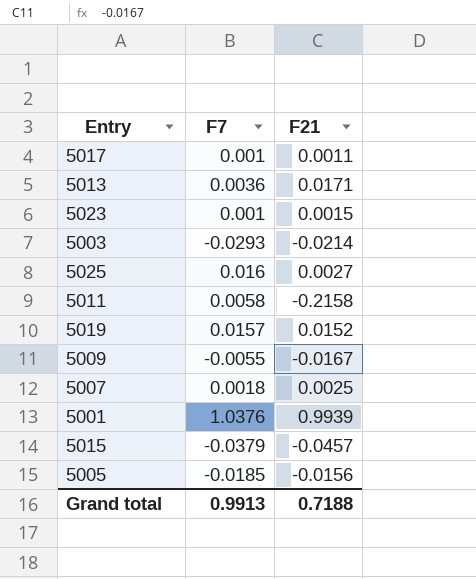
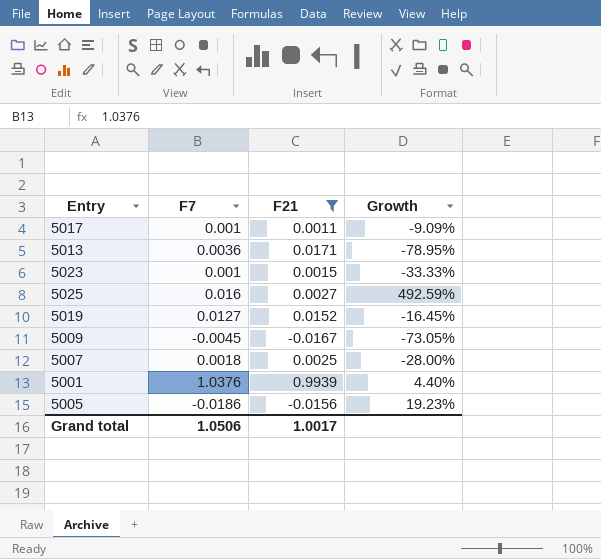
filter: none -> F21 >= -0.0167
column Growth | formula: none -> ([F7] - [F21]) / [F21]
5019 | F7: 0.0157 -> 0.0127
5009 | F7: -0.0055 -> -0.0045
5005 | F7: -0.0185 -> -0.0186
Grand total | F7: 0.9913 -> 1.0506
Grand total | F21: 0.7188 -> 1.0017

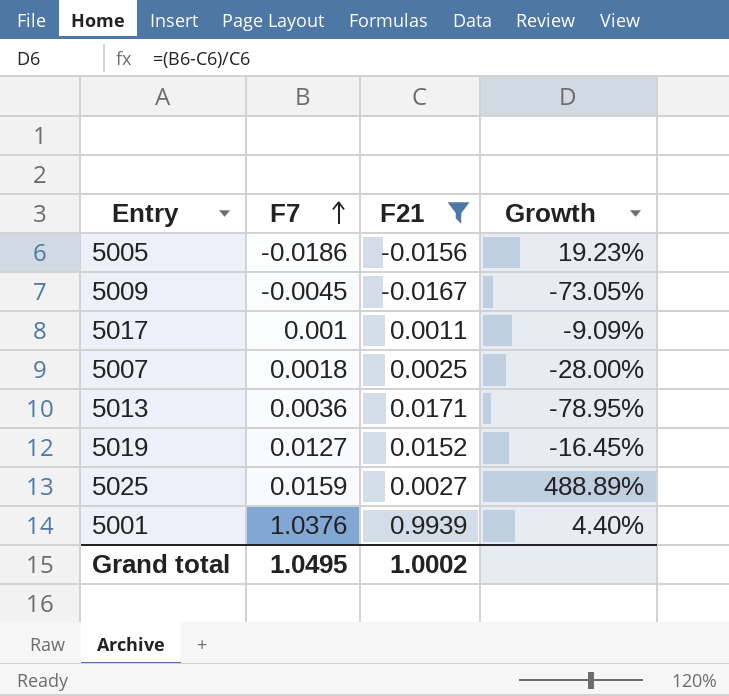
row order: none -> F7 ascending
row 5023: 0.001 | 0.0015 | -33.33% -> none
5025 | F7: 0.016 -> 0.0159
5025 | Growth: 492.59% -> 488.89%
Grand total | F7: 1.0506 -> 1.0495
Grand total | F21: 1.0017 -> 1.0002

